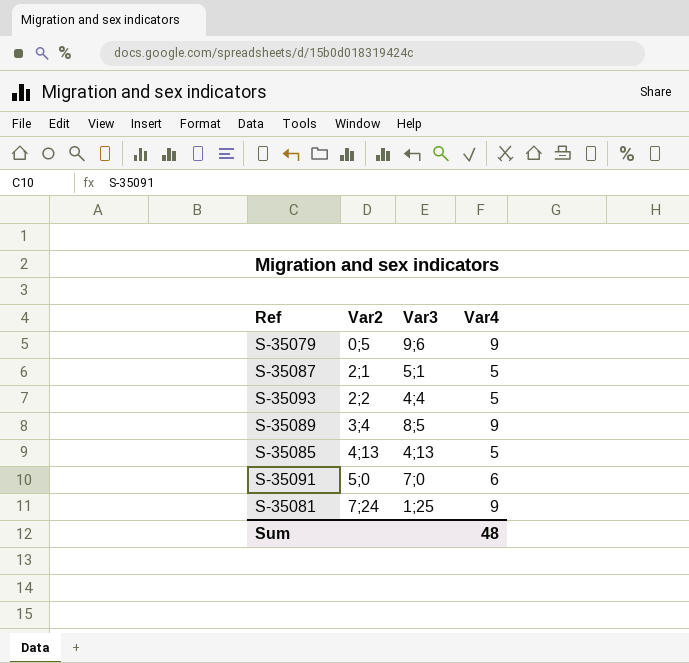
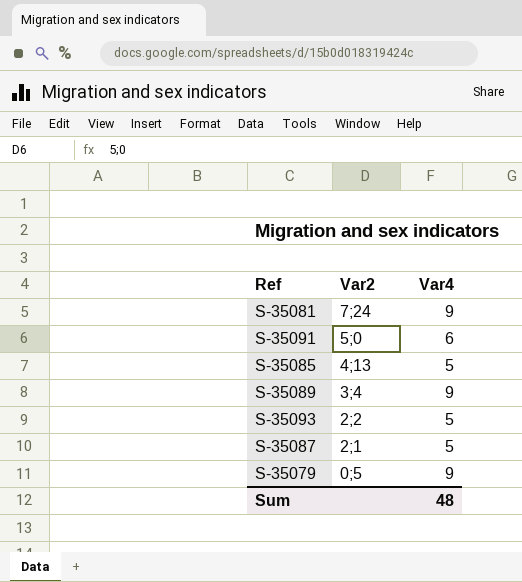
row order: Var2 ascending -> Var2 descending
column Var3 | position: 3 -> none

